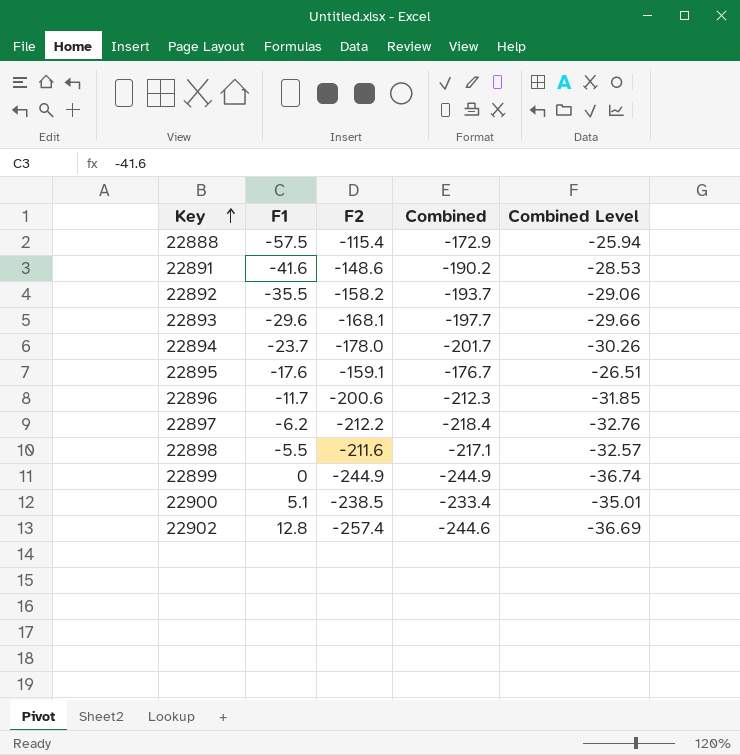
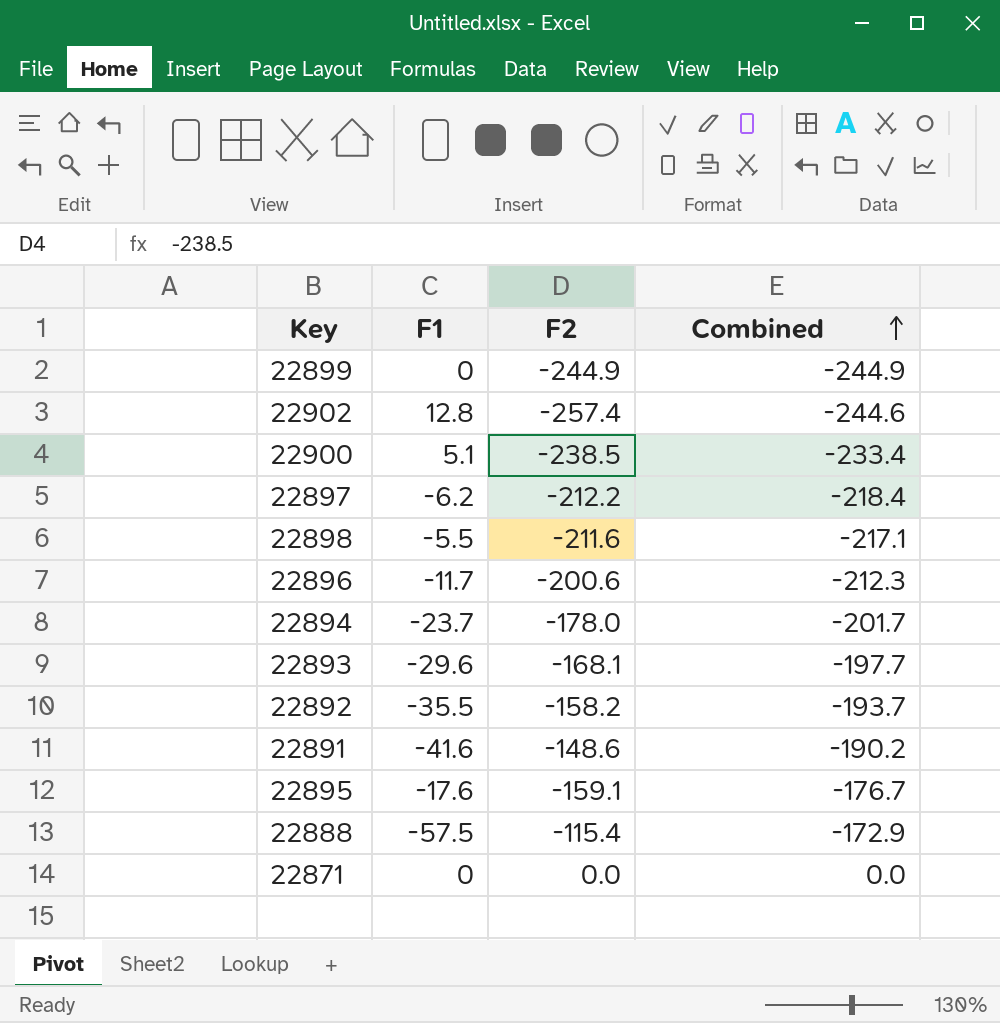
row order: Key ascending -> Combined ascending
column Combined Level | formula: [Combined] * 0.15 -> none
row 22871: none -> 0 | 0.0 | 0.0

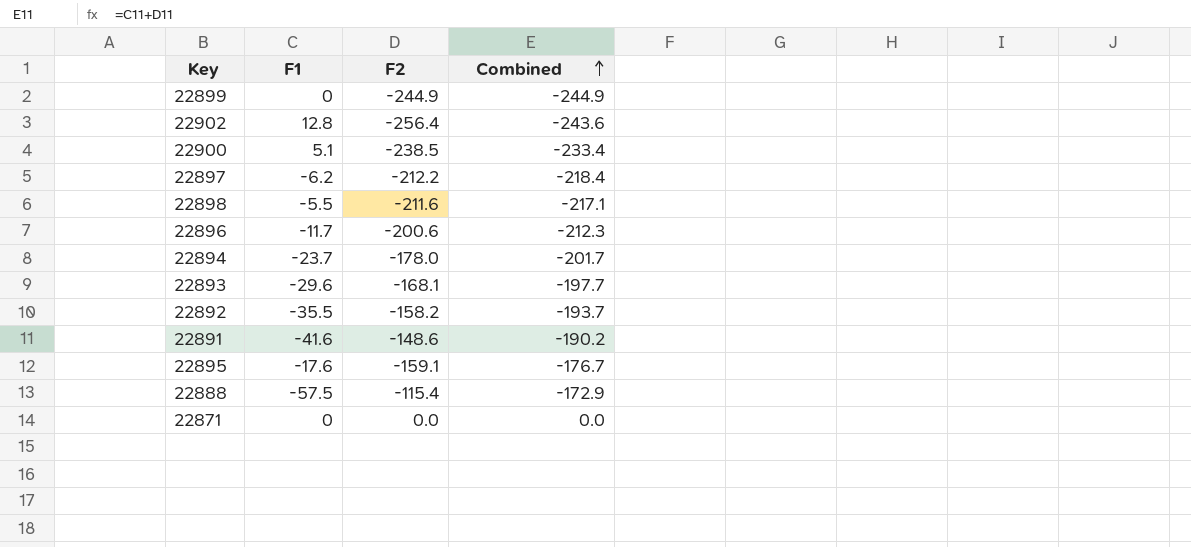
22902 | F2: -257.4 -> -256.4
22902 | Combined: -244.6 -> -243.6

